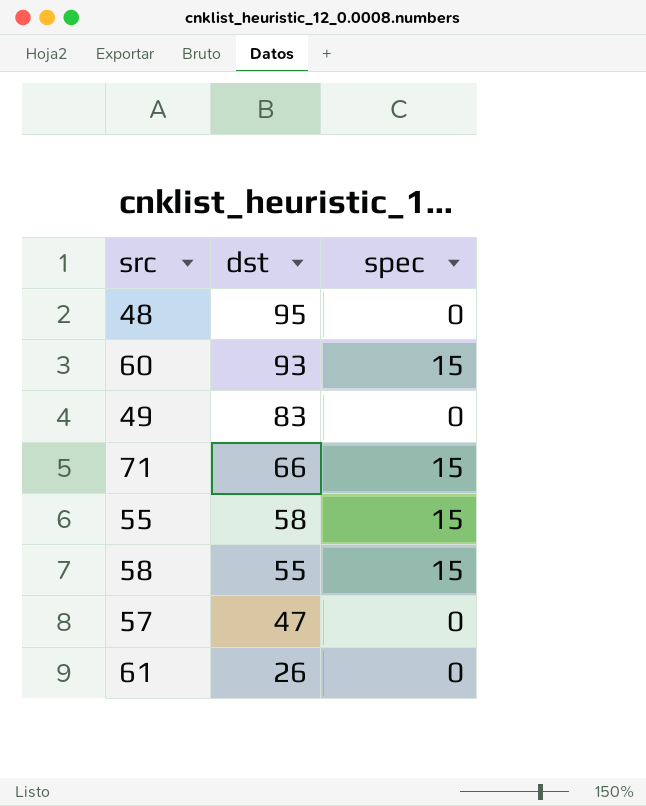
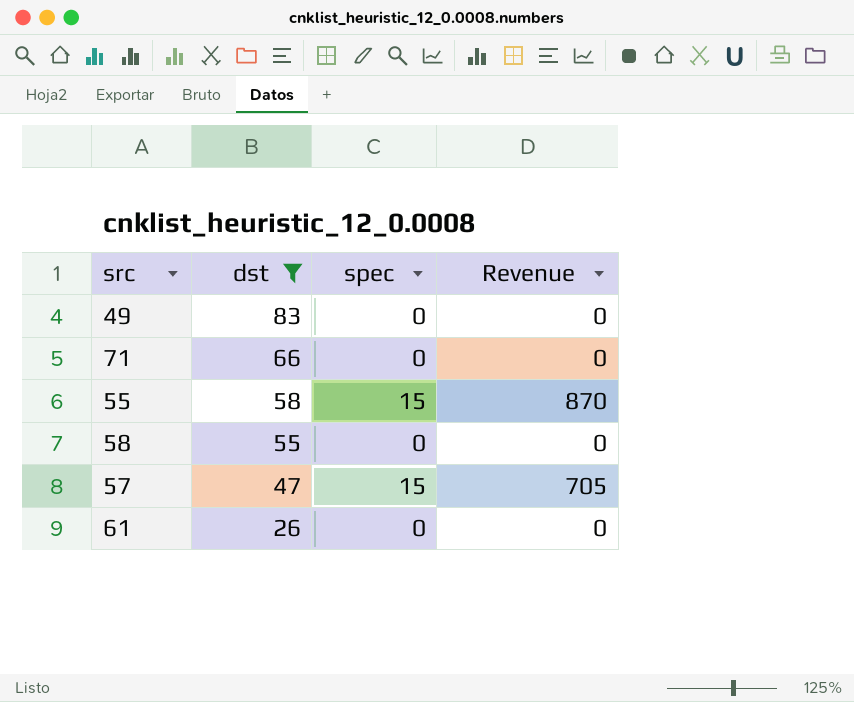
filter: none -> dst <= 83
column Revenue | formula: none -> [dst] * [spec]
71 | spec: 15 -> 0
58 | spec: 15 -> 0
57 | spec: 0 -> 15

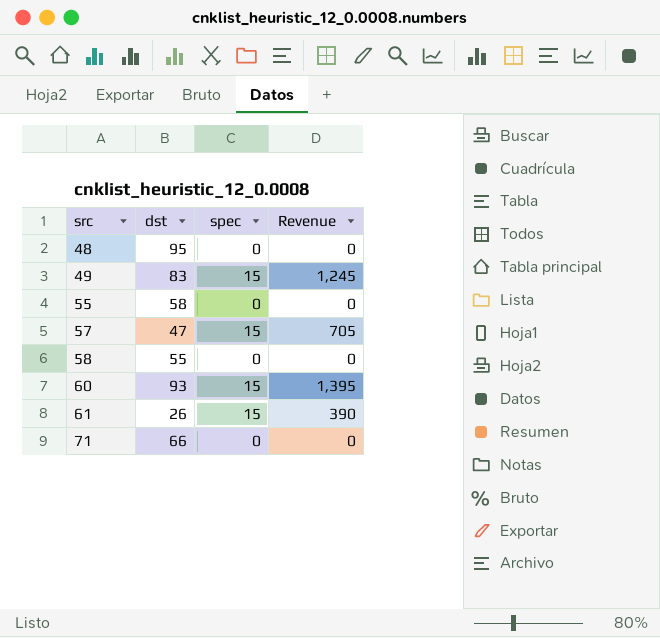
filter: dst <= 83 -> none
row order: dst descending -> src ascending
49 | spec: 0 -> 15
49 | Revenue: 0 -> 1,245
55 | spec: 15 -> 0
55 | Revenue: 870 -> 0
61 | spec: 0 -> 15
61 | Revenue: 0 -> 390

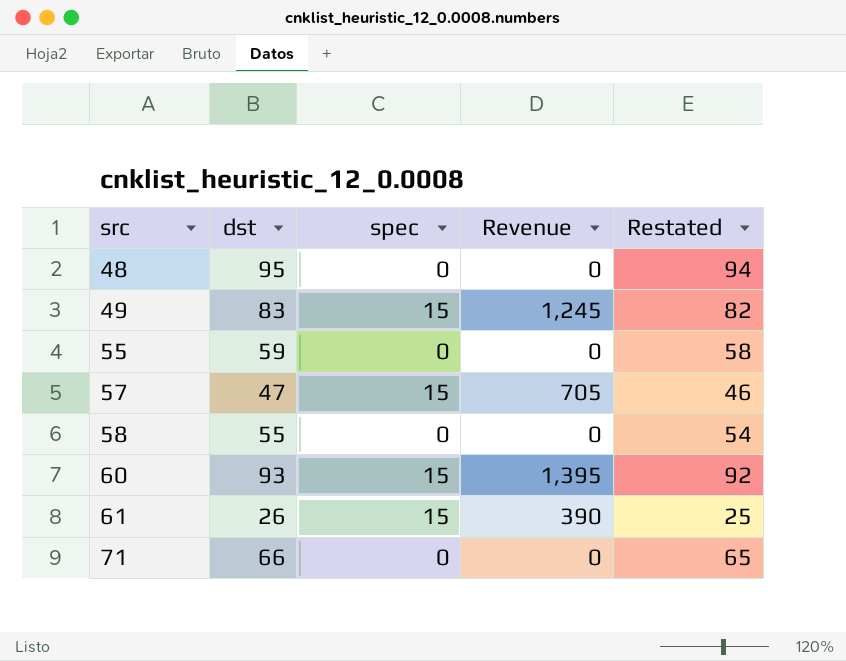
column Restated | formula: none -> [dst] - 1
55 | dst: 58 -> 59

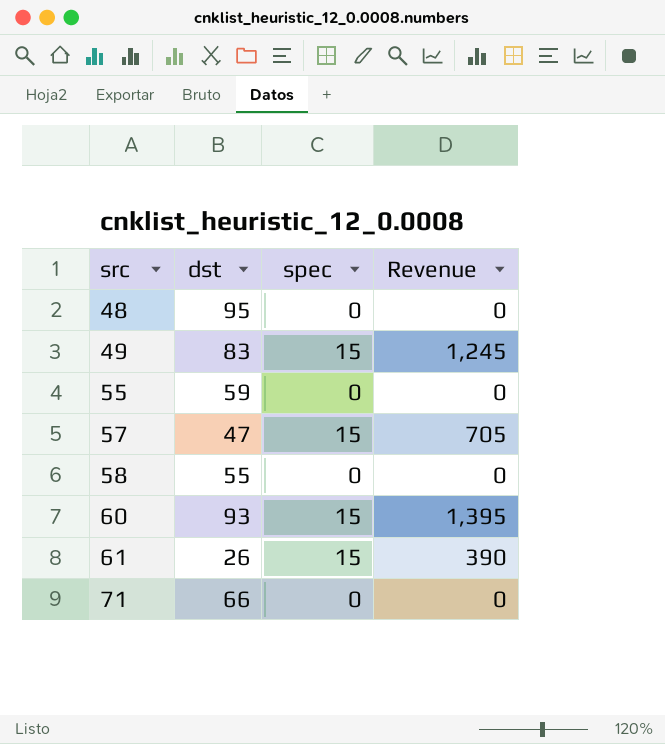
column Restated | formula: [dst] - 1 -> none

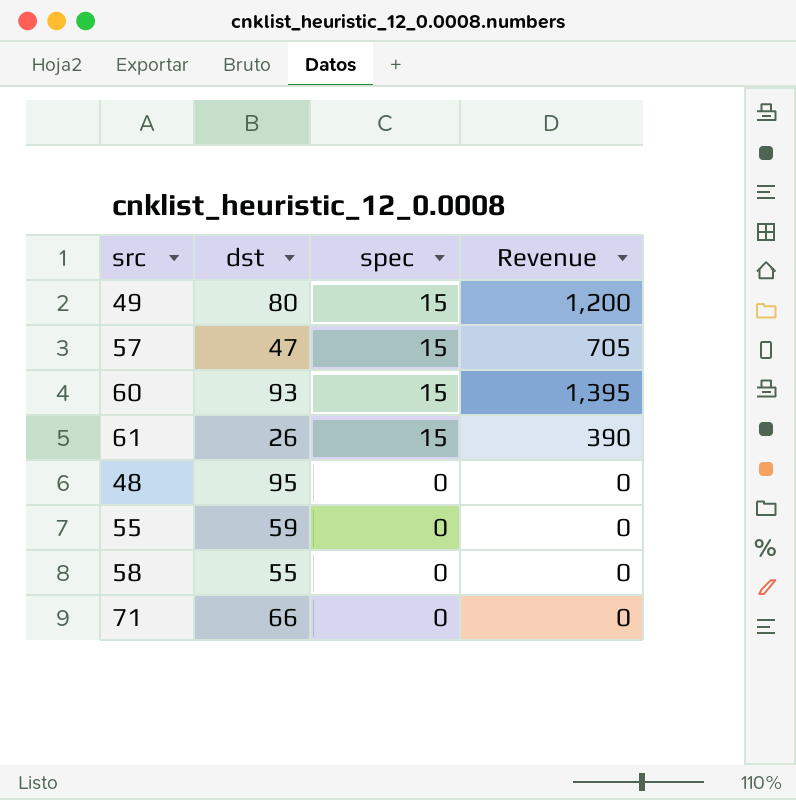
row order: src ascending -> spec descending
49 | dst: 83 -> 80
49 | Revenue: 1,245 -> 1,200

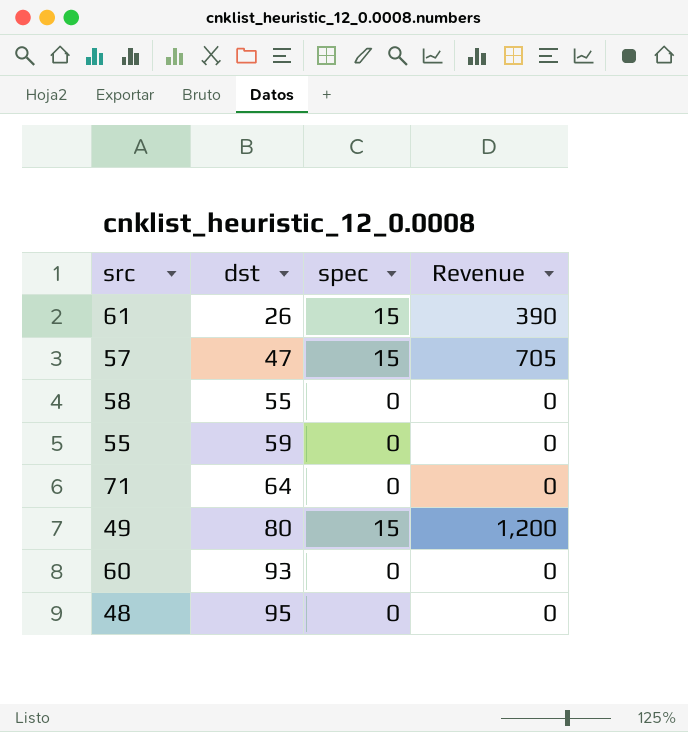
row order: spec descending -> dst ascending
71 | dst: 66 -> 64
60 | spec: 15 -> 0
60 | Revenue: 1,395 -> 0

